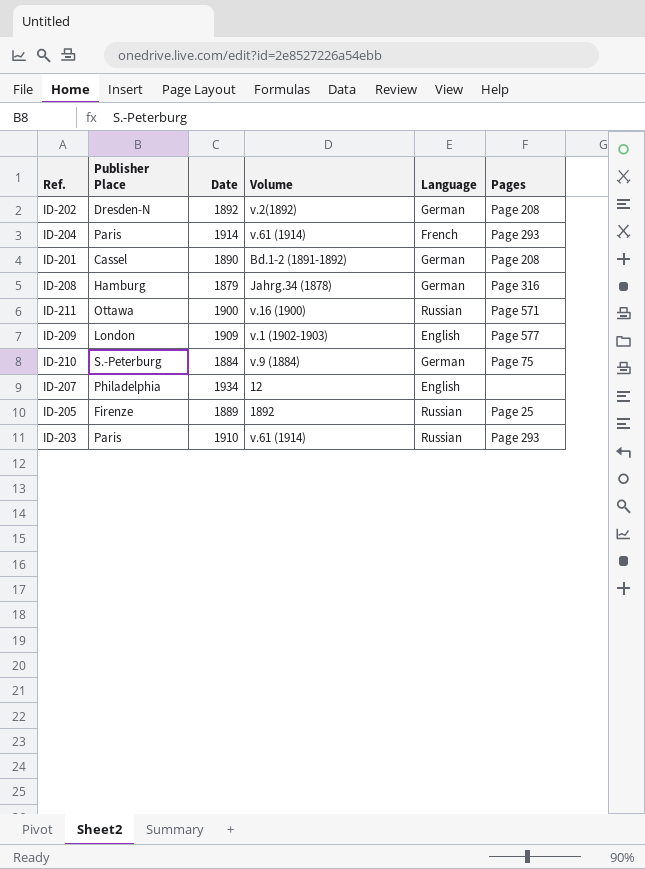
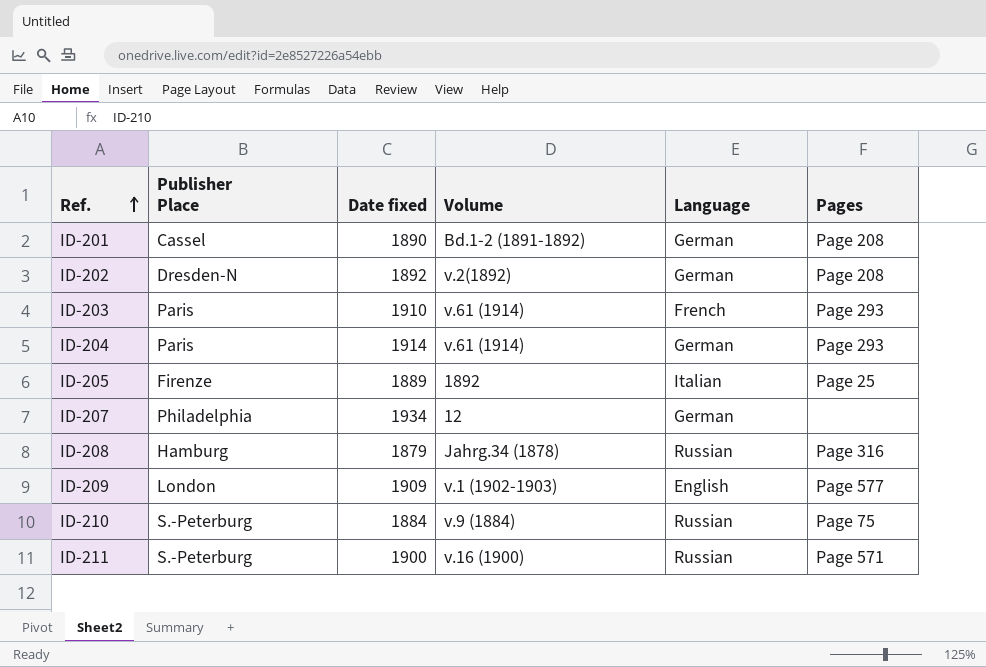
row order: none -> Ref. ascending
column name: Date -> Date fixed
ID-203 | Language: Russian -> French
ID-204 | Language: French -> German
ID-205 | Language: Russian -> Italian
ID-207 | Language: English -> German
ID-208 | Language: German -> Russian
ID-210 | Language: German -> Russian
ID-211 | Publisher Place: Ottawa -> S.-Peterburg

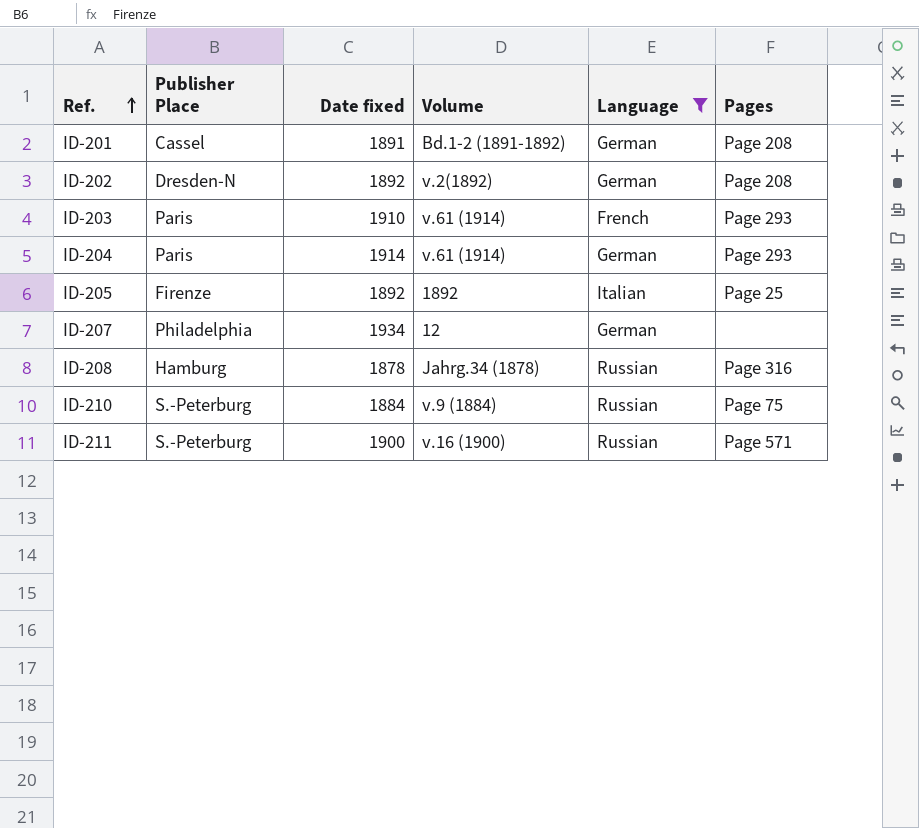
filter: none -> Language != English
ID-201 | Date fixed: 1890 -> 1891
ID-205 | Date fixed: 1889 -> 1892
ID-208 | Date fixed: 1879 -> 1878

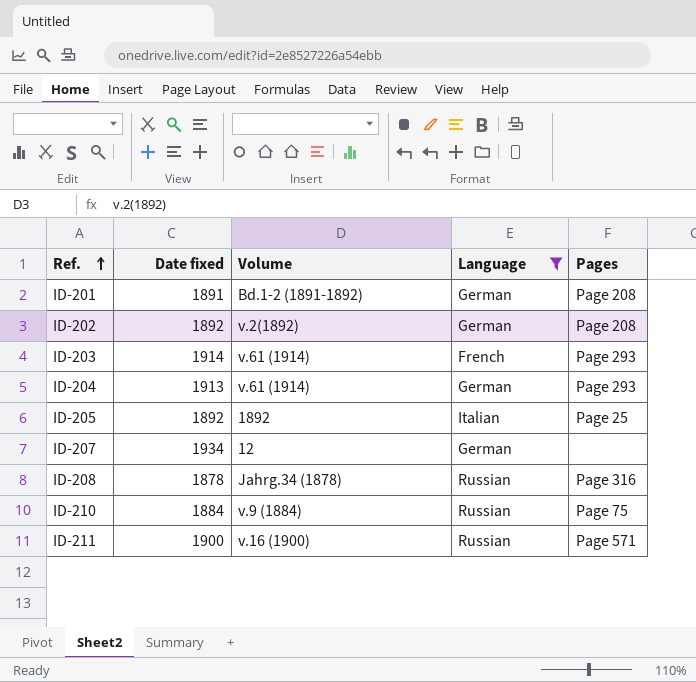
column Publisher Place | position: 2 -> none
ID-203 | Date fixed: 1910 -> 1914
ID-204 | Date fixed: 1914 -> 1913

